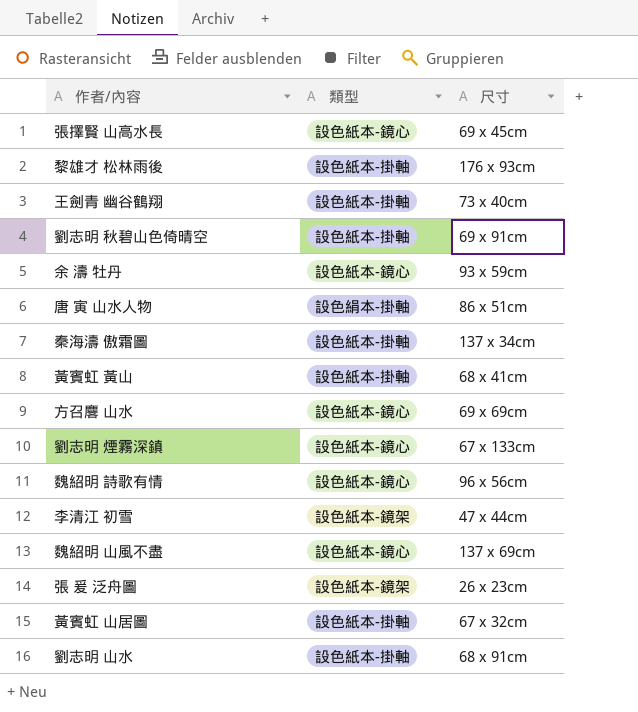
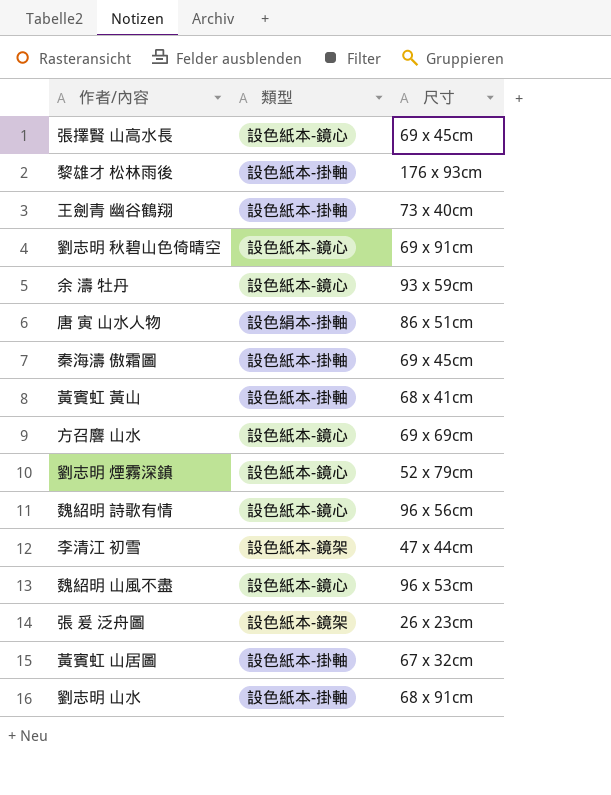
劉志明 秋碧山色倚晴空 | 類型: 設色紙本-掛軸 -> 設色紙本-鏡心
秦海濤 傲霜圖 | 尺寸: 137 x 34cm -> 69 x 45cm
劉志明 煙霧深鎮 | 尺寸: 67 x 133cm -> 52 x 79cm
魏紹明 山風不盡 | 尺寸: 137 x 69cm -> 96 x 53cm

